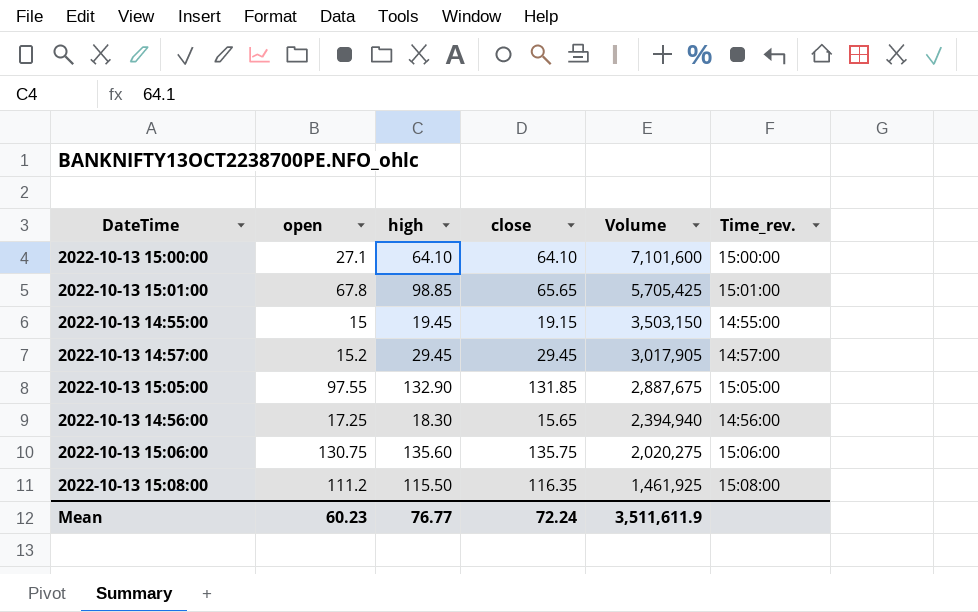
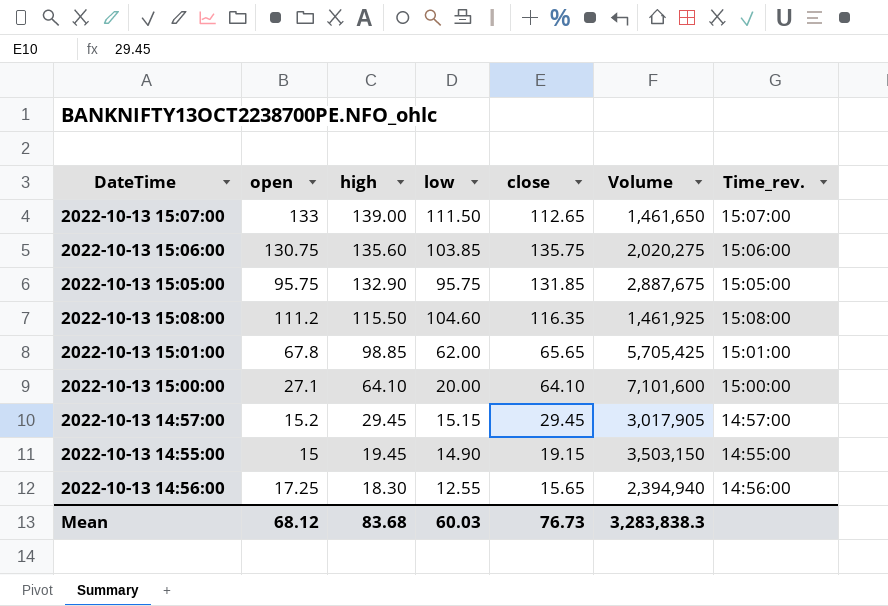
row order: Volume descending -> high descending
column low | position: none -> 4
row 2022-10-13 15:07:00: none -> 133 | 139.00 | 111.50 | 112.65 | 1,461,650 | 15:07:00
2022-10-13 15:05:00 | open: 97.55 -> 95.75
Mean | open: 60.23 -> 68.12
Mean | high: 76.77 -> 83.68
Mean | close: 72.24 -> 76.73
Mean | Volume: 3,511,611.9 -> 3,283,838.3

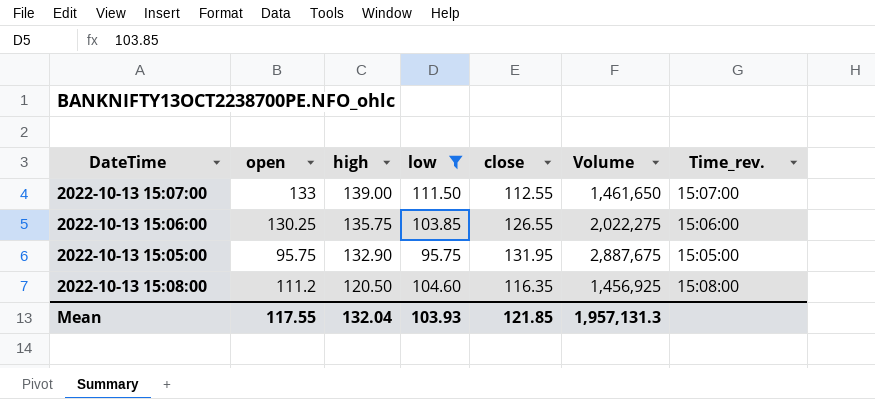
filter: none -> low >= 95.75
2022-10-13 15:07:00 | close: 112.65 -> 112.55
2022-10-13 15:06:00 | open: 130.75 -> 130.25
2022-10-13 15:06:00 | high: 135.60 -> 135.75
2022-10-13 15:06:00 | close: 135.75 -> 126.55
2022-10-13 15:06:00 | Volume: 2,020,275 -> 2,022,275
2022-10-13 15:05:00 | close: 131.85 -> 131.95
2022-10-13 15:08:00 | high: 115.50 -> 120.50
2022-10-13 15:08:00 | Volume: 1,461,925 -> 1,456,925
Mean | open: 68.12 -> 117.55
Mean | high: 83.68 -> 132.04
Mean | low: 60.03 -> 103.93
Mean | close: 76.73 -> 121.85
Mean | Volume: 3,283,838.3 -> 1,957,131.3

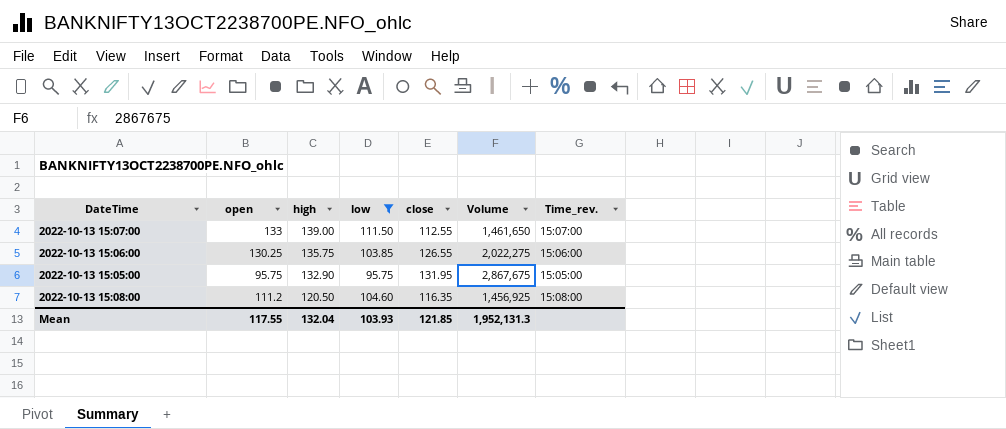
2022-10-13 15:05:00 | Volume: 2,887,675 -> 2,867,675
Mean | Volume: 1,957,131.3 -> 1,952,131.3

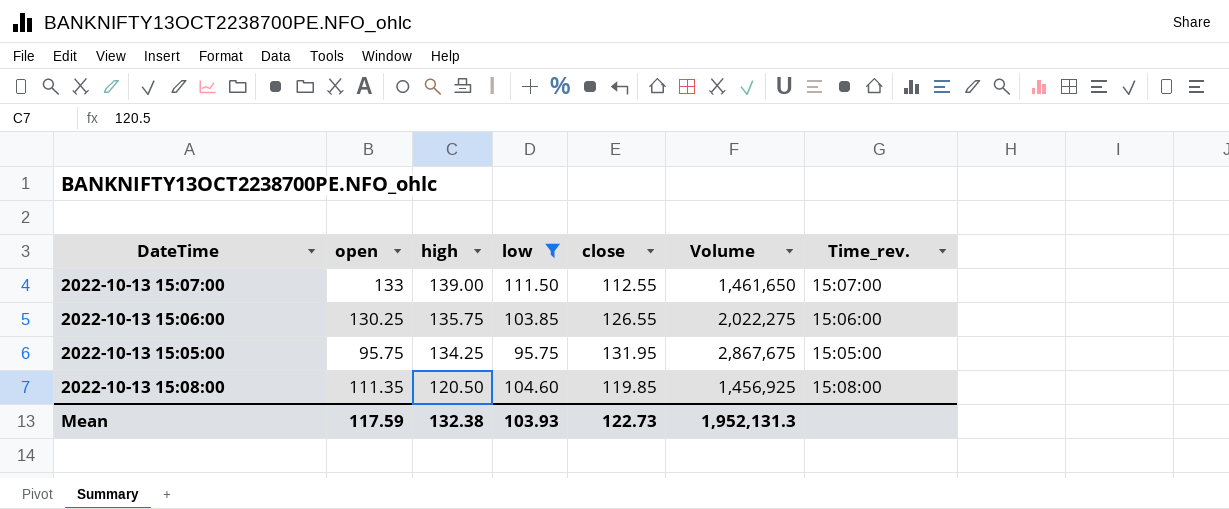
2022-10-13 15:05:00 | high: 132.90 -> 134.25
2022-10-13 15:08:00 | open: 111.2 -> 111.35
2022-10-13 15:08:00 | close: 116.35 -> 119.85
Mean | open: 117.55 -> 117.59
Mean | high: 132.04 -> 132.38
Mean | close: 121.85 -> 122.73

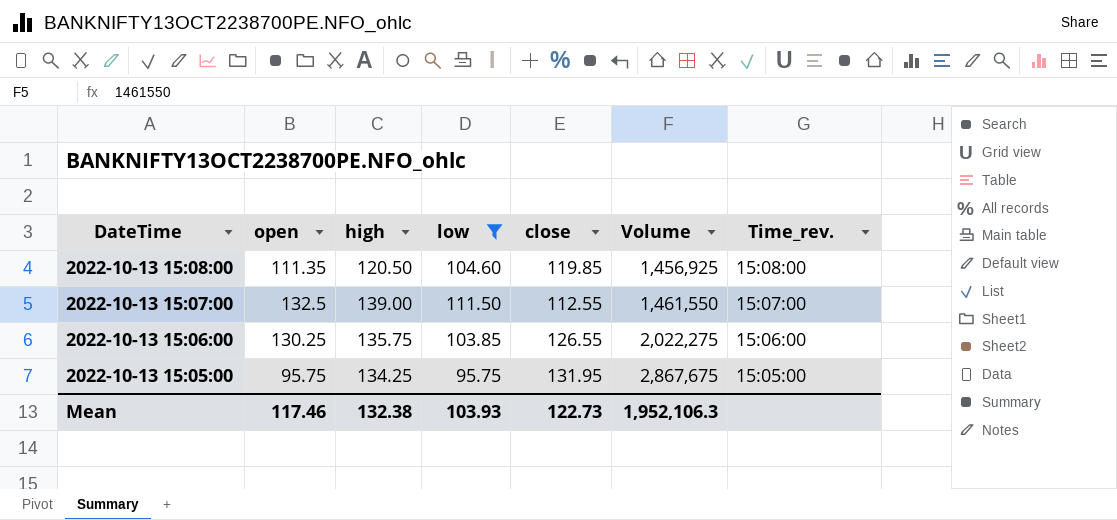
row order: high descending -> DateTime descending
2022-10-13 15:07:00 | open: 133 -> 132.5
2022-10-13 15:07:00 | Volume: 1,461,650 -> 1,461,550
Mean | open: 117.59 -> 117.46
Mean | Volume: 1,952,131.3 -> 1,952,106.3

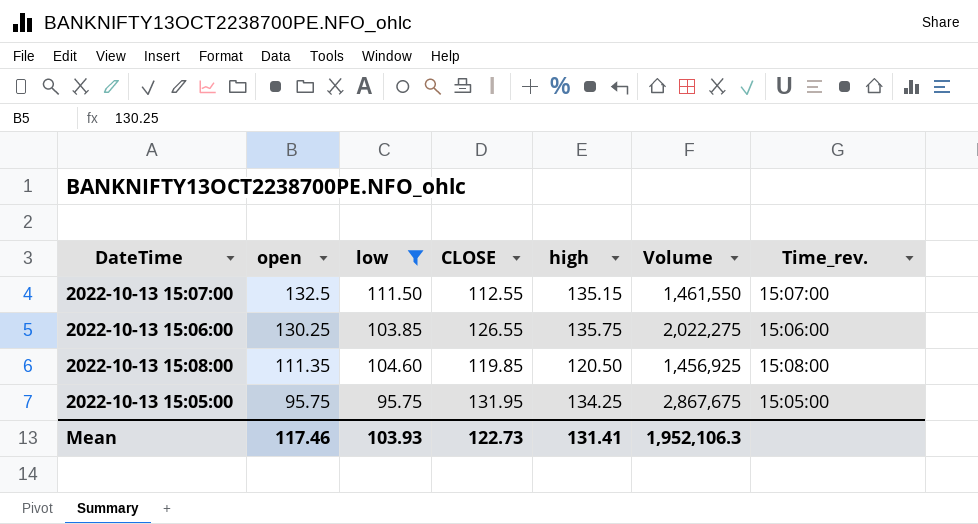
row order: DateTime descending -> open descending
column name: close -> CLOSE
column high | position: 3 -> 5
2022-10-13 15:07:00 | high: 139.00 -> 135.15
Mean | high: 132.38 -> 131.41

